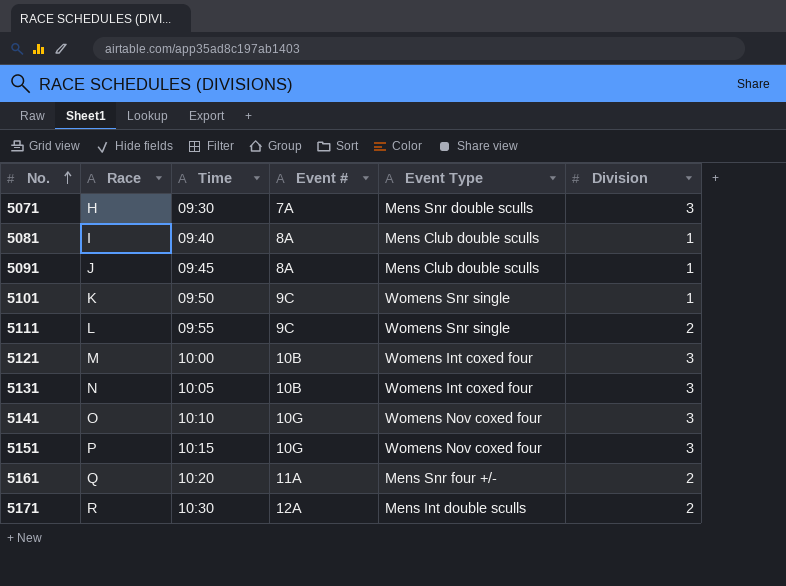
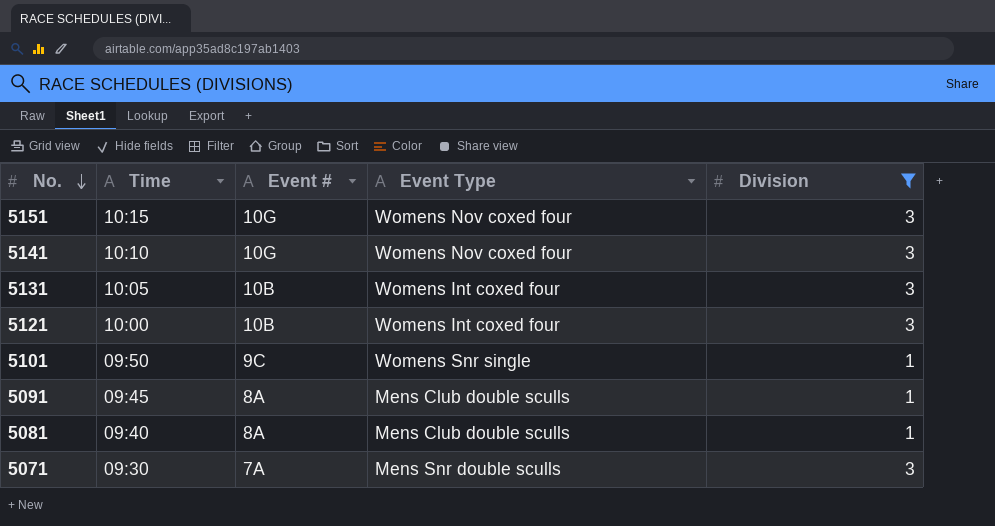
filter: none -> Division != 2
row order: No. ascending -> No. descending
column Race | position: 2 -> none

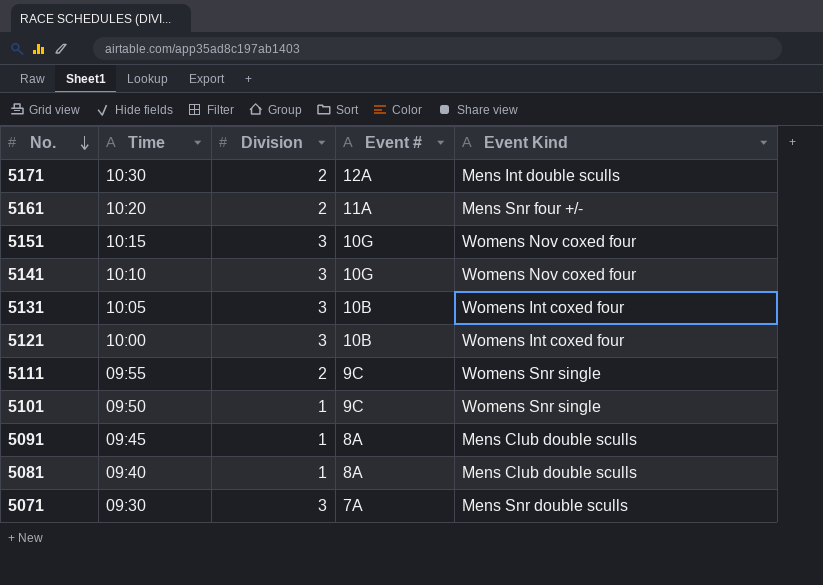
filter: Division != 2 -> none
column Division | position: 5 -> 3
column name: Event Type -> Event Kind

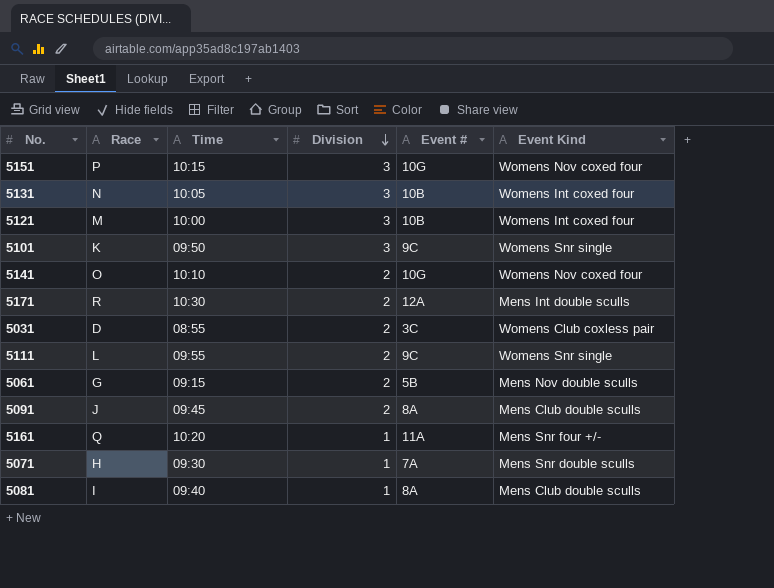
row order: No. descending -> Division descending
column Race | position: none -> 2
5101 | Division: 1 -> 3
5141 | Division: 3 -> 2
row 5031: none -> D | 08:55 | 2 | 3C | Womens Club coxless pair
row 5061: none -> G | 09:15 | 2 | 5B | Mens Nov double sculls
5091 | Division: 1 -> 2
5161 | Division: 2 -> 1
5071 | Division: 3 -> 1

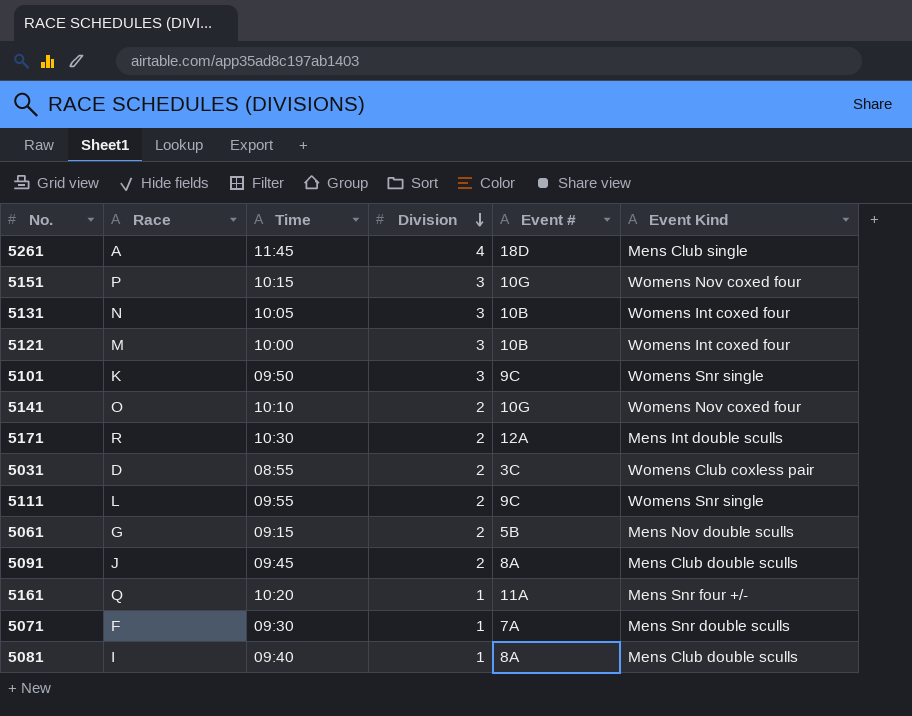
row 5261: none -> A | 11:45 | 4 | 18D | Mens Club single
5071 | Race: H -> F

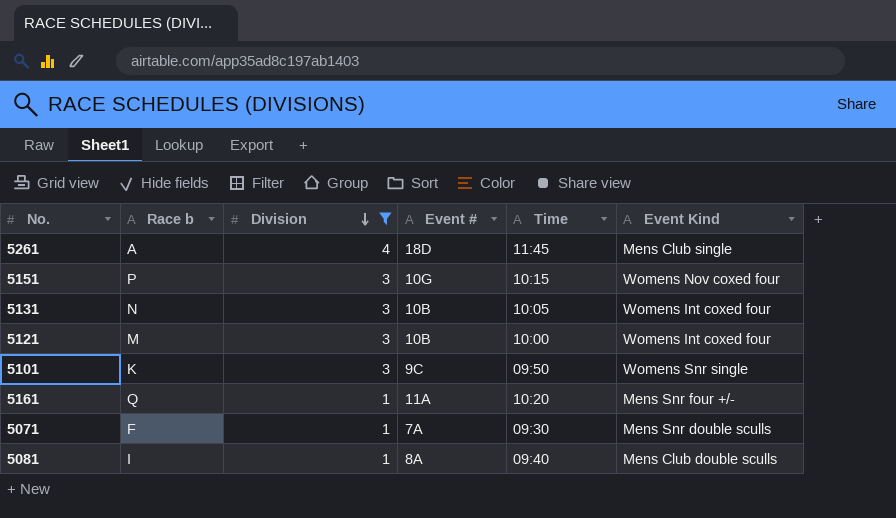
filter: none -> Division != 2
column name: Race -> Race b
column Time | position: 3 -> 5

